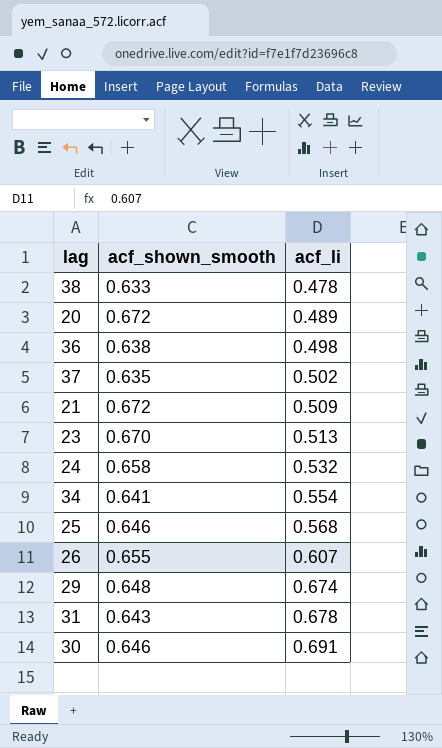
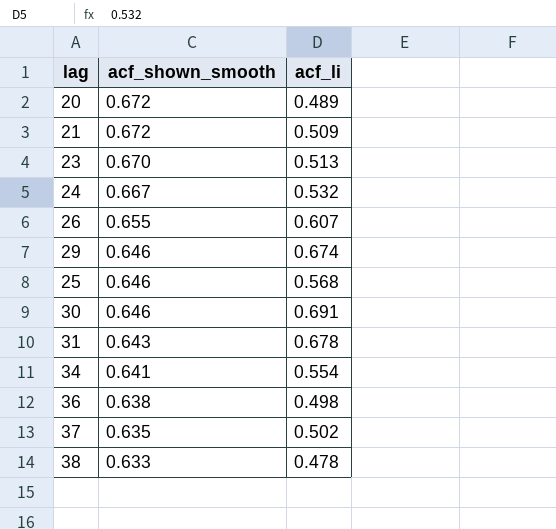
row order: acf_li ascending -> acf_shown_smooth descending
24 | acf_shown_smooth: 0.658 -> 0.667
29 | acf_shown_smooth: 0.648 -> 0.646

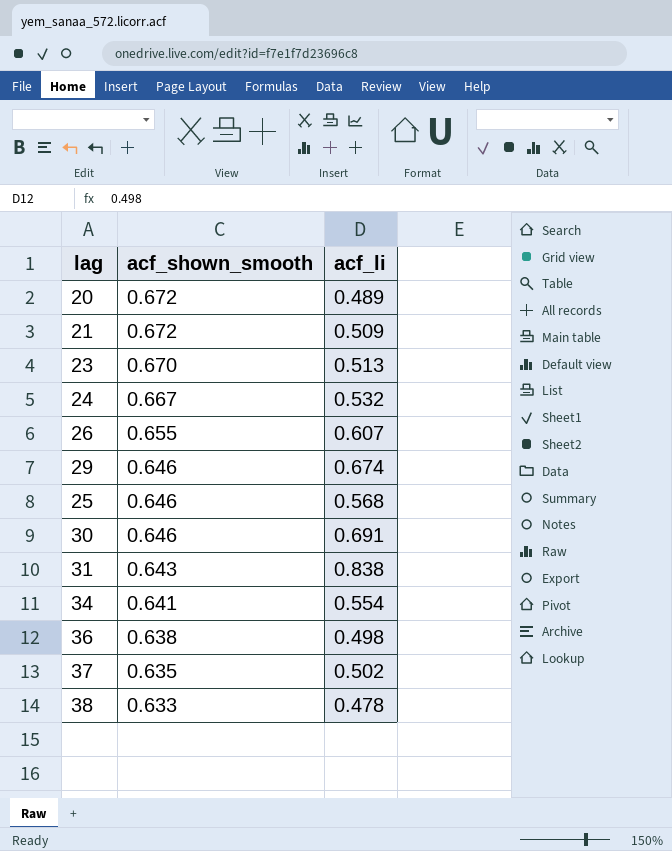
31 | acf_li: 0.678 -> 0.838

